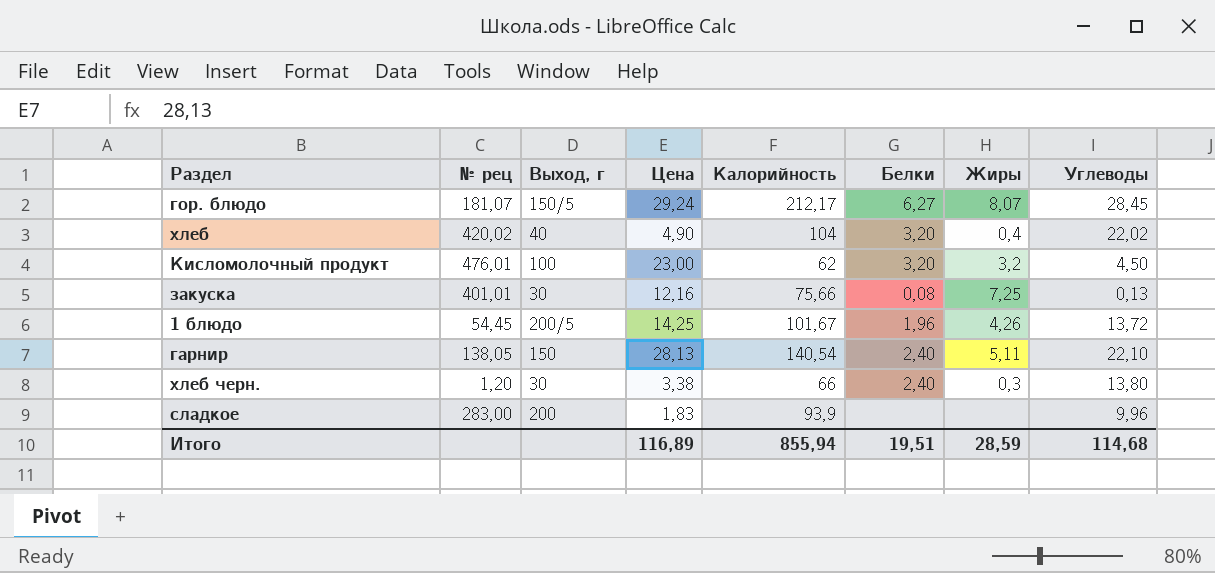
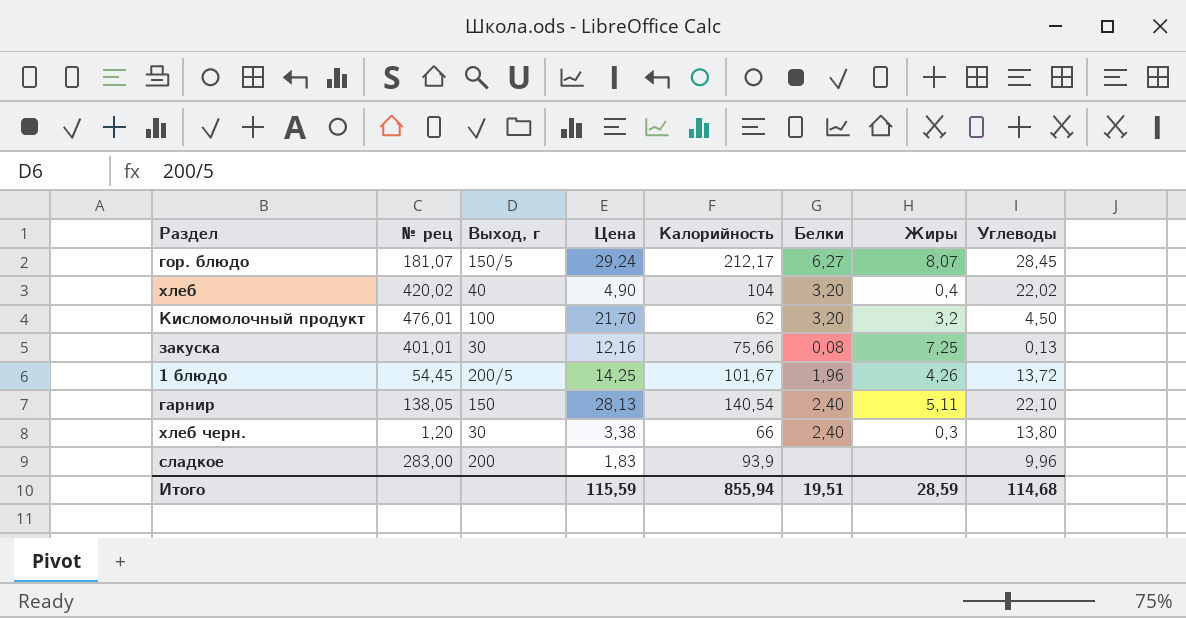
Кисломолочный продукт | Цена: 23,00 -> 21,70
Итого | Цена: 116,89 -> 115,59

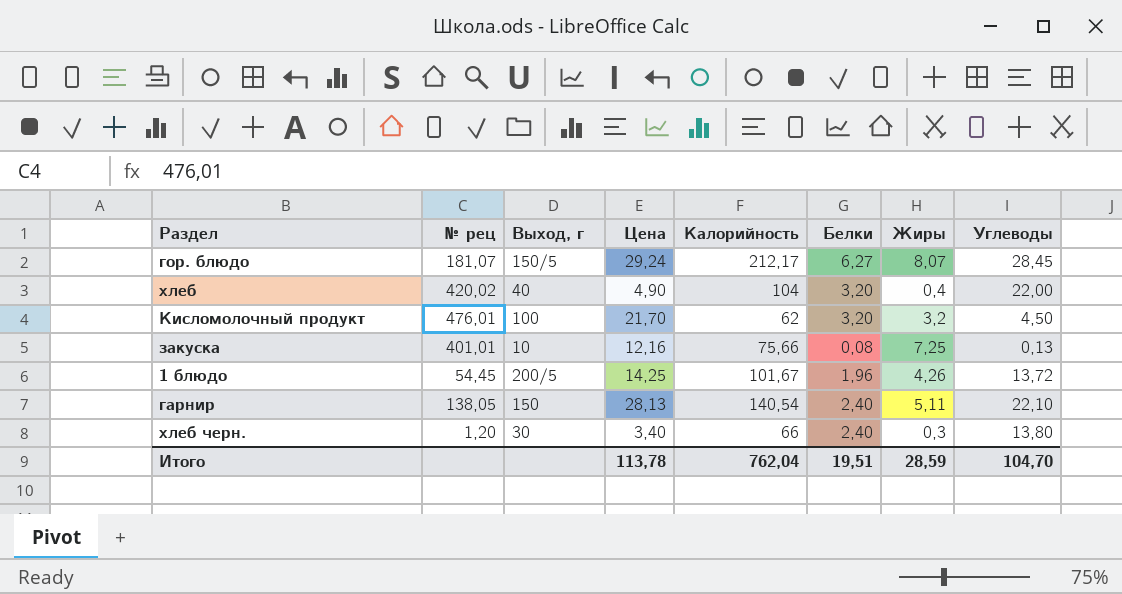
row сладкое: 283,00 | 200 | 1,83 | 93,9 | none | none | 9,96 -> none
хлеб | Углеводы: 22,02 -> 22,00
закуска | Выход, г: 30 -> 10
хлеб черн. | Цена: 3,38 -> 3,40
Итого | Цена: 115,59 -> 113,78
Итого | Калорийность: 855,94 -> 762,04
Итого | Углеводы: 114,68 -> 104,70

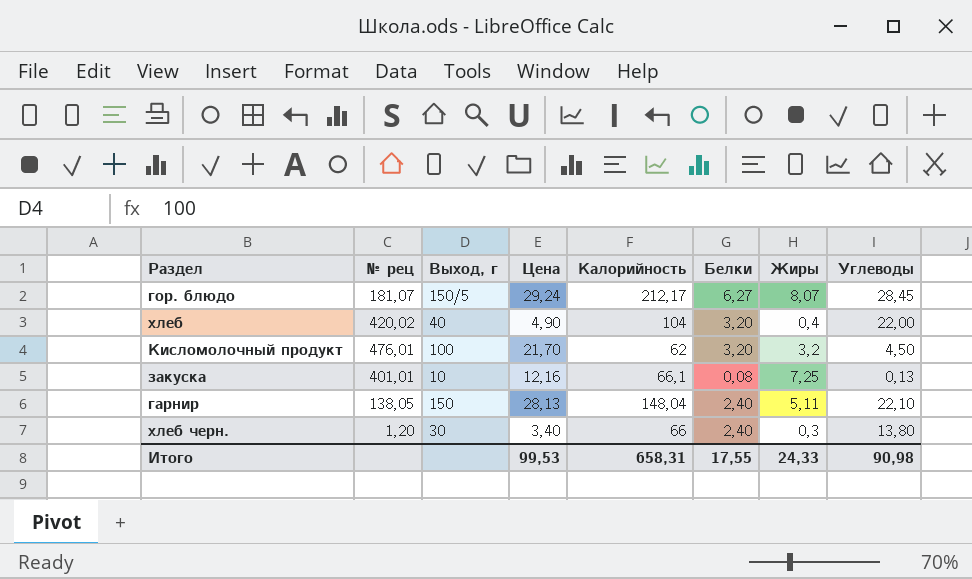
row 1 блюдо: 54,45 | 200/5 | 14,25 | 101,67 | 1,96 | 4,26 | 13,72 -> none
закуска | Калорийность: 75,66 -> 66,1
гарнир | Калорийность: 140,54 -> 148,04
Итого | Цена: 113,78 -> 99,53
Итого | Калорийность: 762,04 -> 658,31
Итого | Белки: 19,51 -> 17,55
Итого | Жиры: 28,59 -> 24,33
Итого | Углеводы: 104,70 -> 90,98

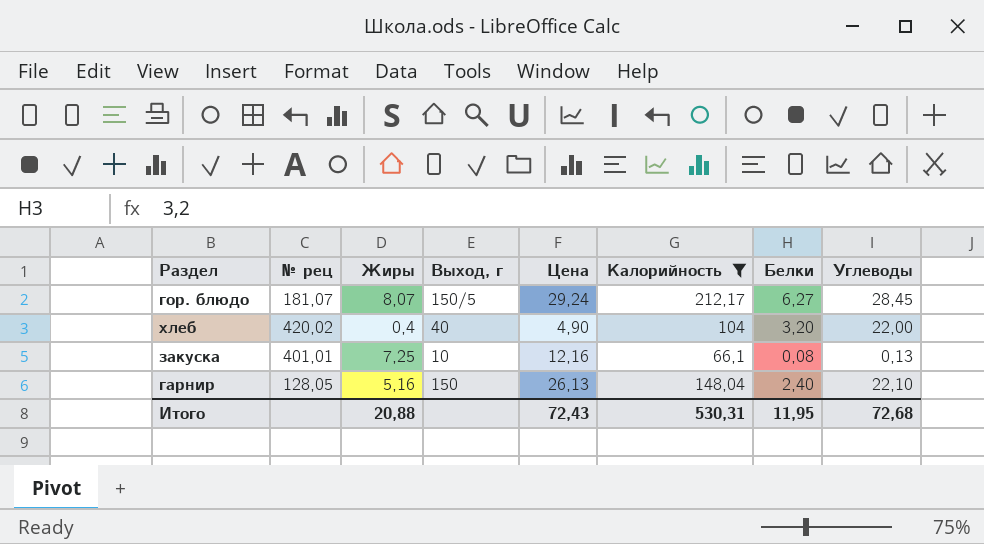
filter: none -> Калорийность >= 66,1
column Жиры | position: 7 -> 3
гарнир | № рец: 138,05 -> 128,05
гарнир | Жиры: 5,11 -> 5,16
гарнир | Цена: 28,13 -> 26,13
Итого | Жиры: 24,33 -> 20,88
Итого | Цена: 99,53 -> 72,43
Итого | Калорийность: 658,31 -> 530,31
Итого | Белки: 17,55 -> 11,95
Итого | Углеводы: 90,98 -> 72,68

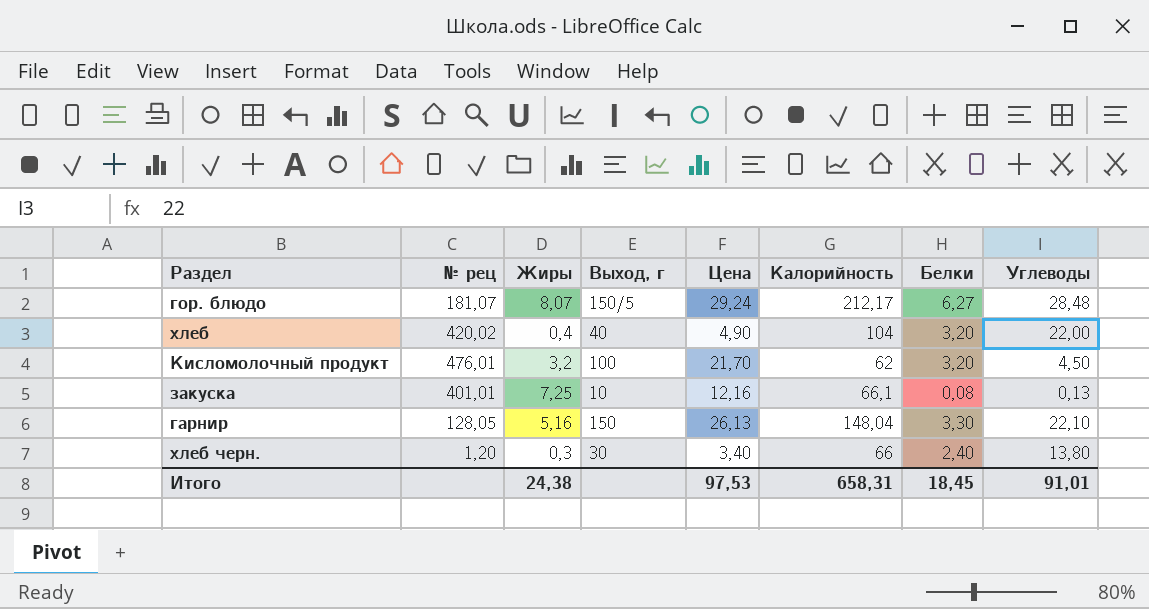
filter: Калорийность >= 66,1 -> none
гор. блюдо | Углеводы: 28,45 -> 28,48
гарнир | Белки: 2,40 -> 3,30
Итого | Жиры: 20,88 -> 24,38
Итого | Цена: 72,43 -> 97,53
Итого | Калорийность: 530,31 -> 658,31
Итого | Белки: 11,95 -> 18,45
Итого | Углеводы: 72,68 -> 91,01

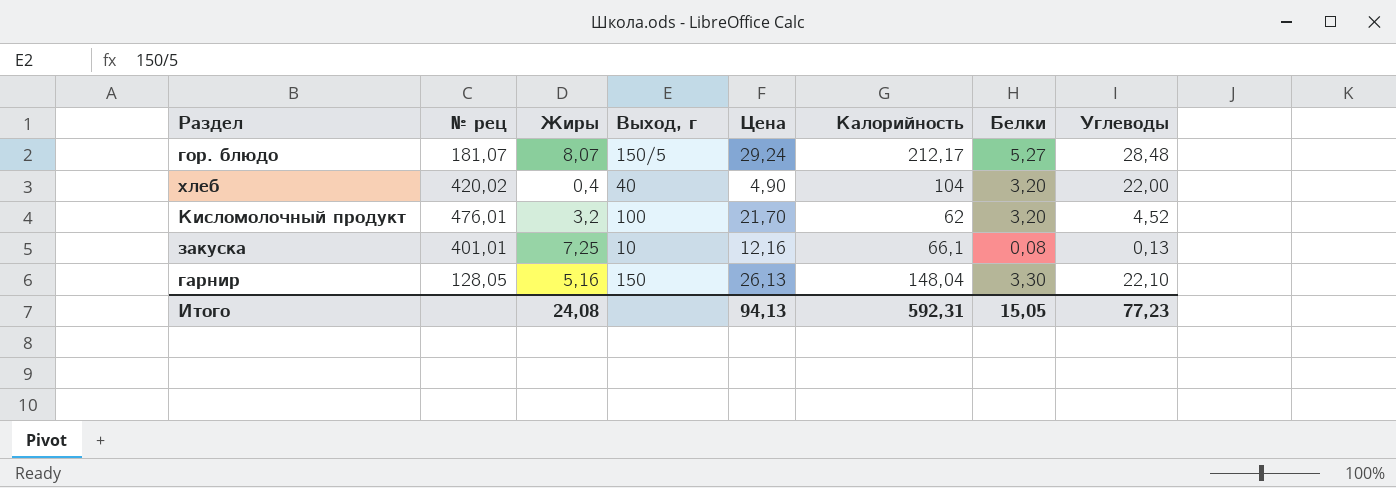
row хлеб черн.: 1,20 | 0,3 | 30 | 3,40 | 66 | 2,40 | 13,80 -> none
гор. блюдо | Белки: 6,27 -> 5,27
Кисломолочный продукт | Углеводы: 4,50 -> 4,52
Итого | Жиры: 24,38 -> 24,08
Итого | Цена: 97,53 -> 94,13
Итого | Калорийность: 658,31 -> 592,31
Итого | Белки: 18,45 -> 15,05
Итого | Углеводы: 91,01 -> 77,23

